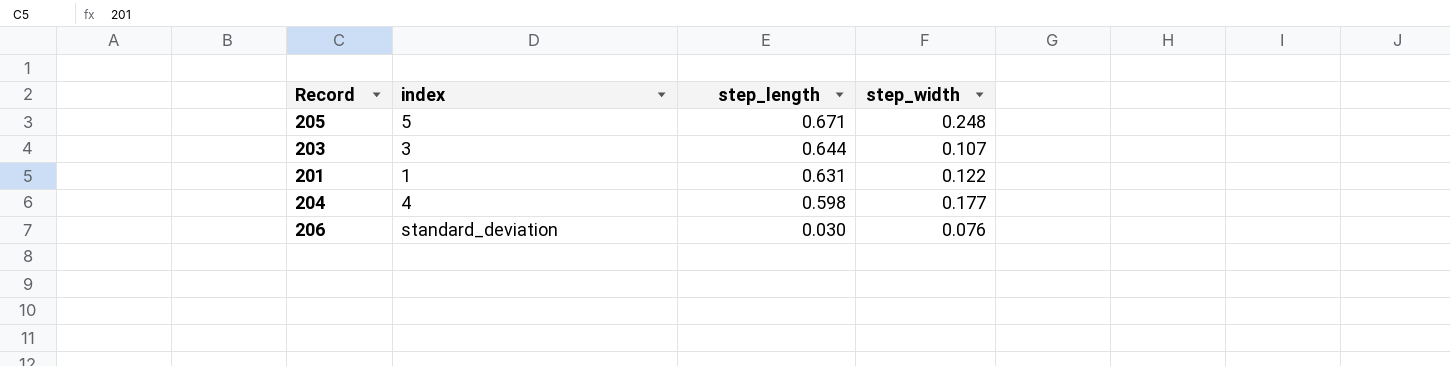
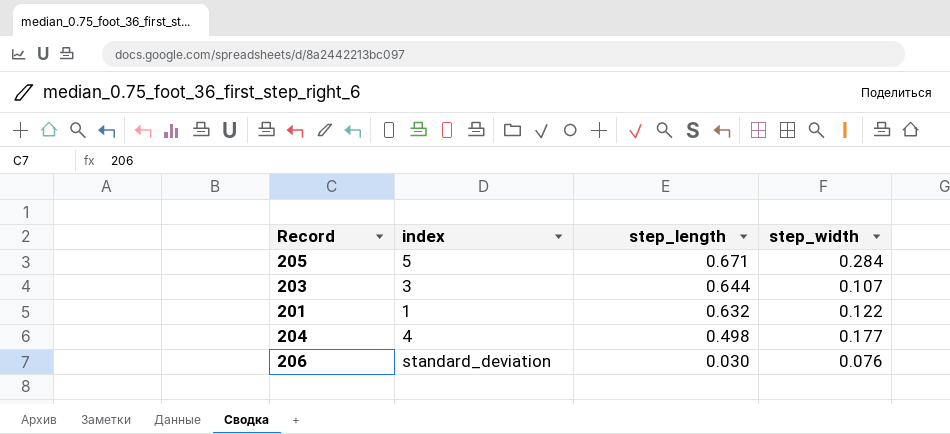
205 | step_width: 0.248 -> 0.284
201 | step_length: 0.631 -> 0.632
204 | step_length: 0.598 -> 0.498

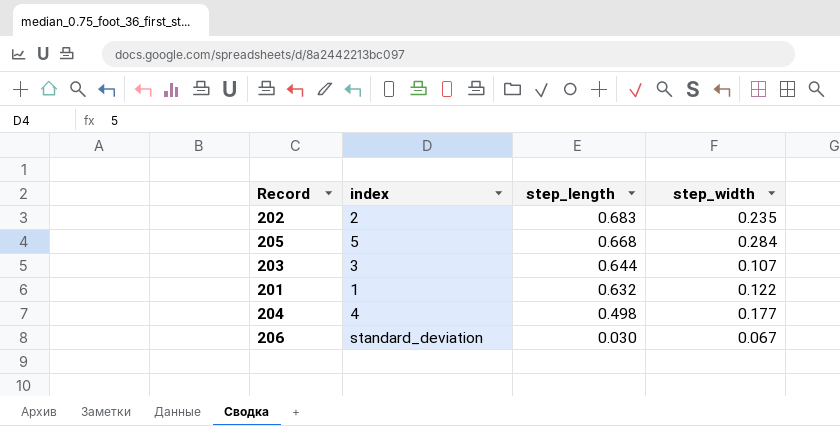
row 202: none -> 2 | 0.683 | 0.235
205 | step_length: 0.671 -> 0.668
206 | step_width: 0.076 -> 0.067

